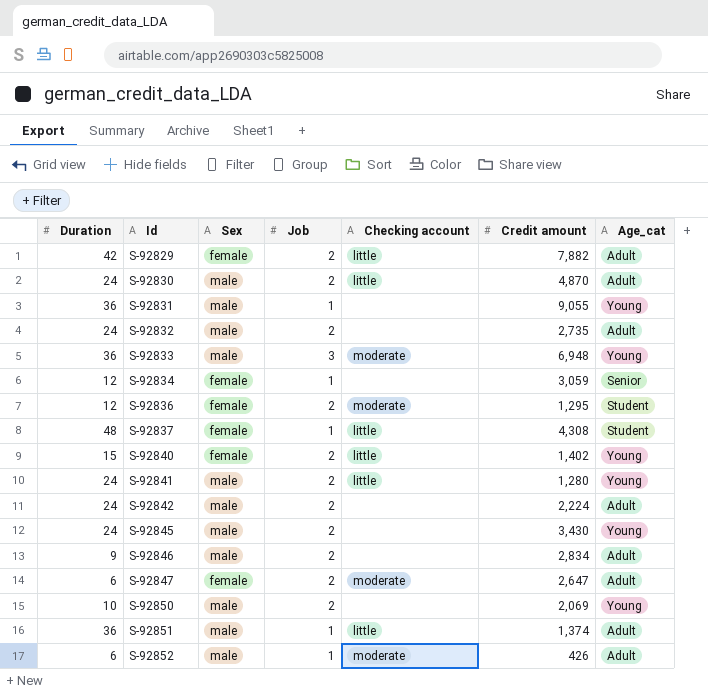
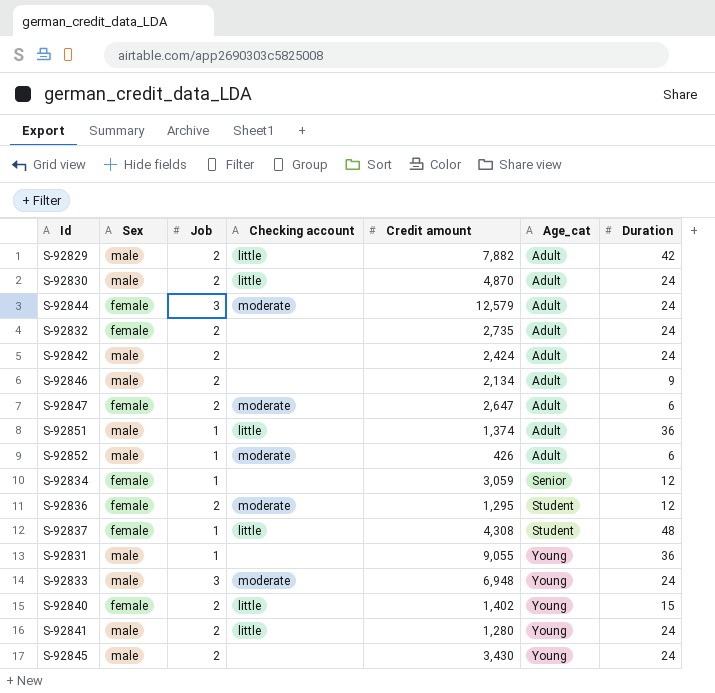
row order: Id ascending -> Age_cat ascending
column Duration | position: 1 -> 7
row S-92850: 10 | male | 2 | none | 2,069 | Young -> none
S-92829 | Sex: female -> male
row S-92844: none -> female | 3 | moderate | 12,579 | Adult | 24
S-92832 | Sex: male -> female
S-92842 | Credit amount: 2,224 -> 2,424
S-92846 | Credit amount: 2,834 -> 2,134
S-92833 | Duration: 36 -> 24

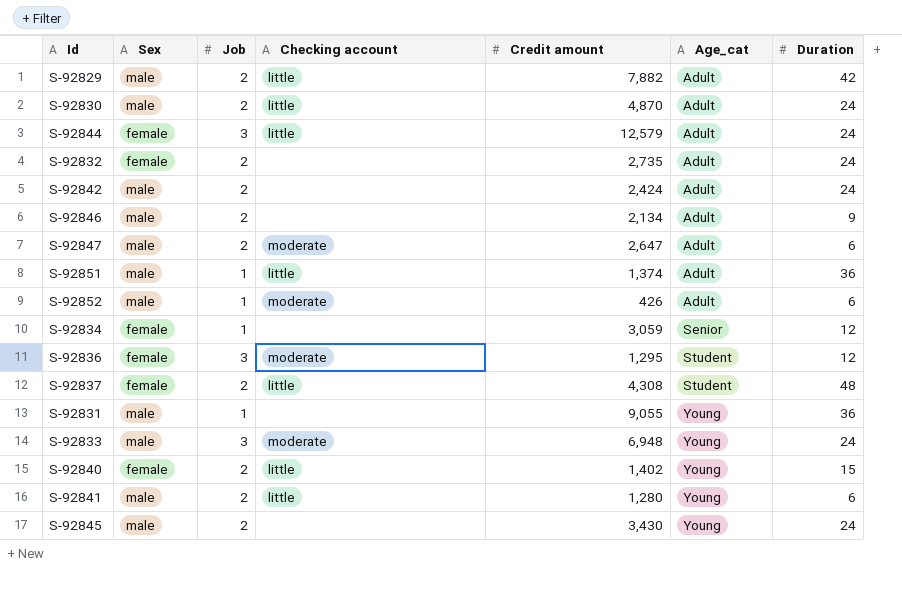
S-92844 | Checking account: moderate -> little
S-92847 | Sex: female -> male
S-92836 | Job: 2 -> 3
S-92837 | Job: 1 -> 2
S-92841 | Duration: 24 -> 6

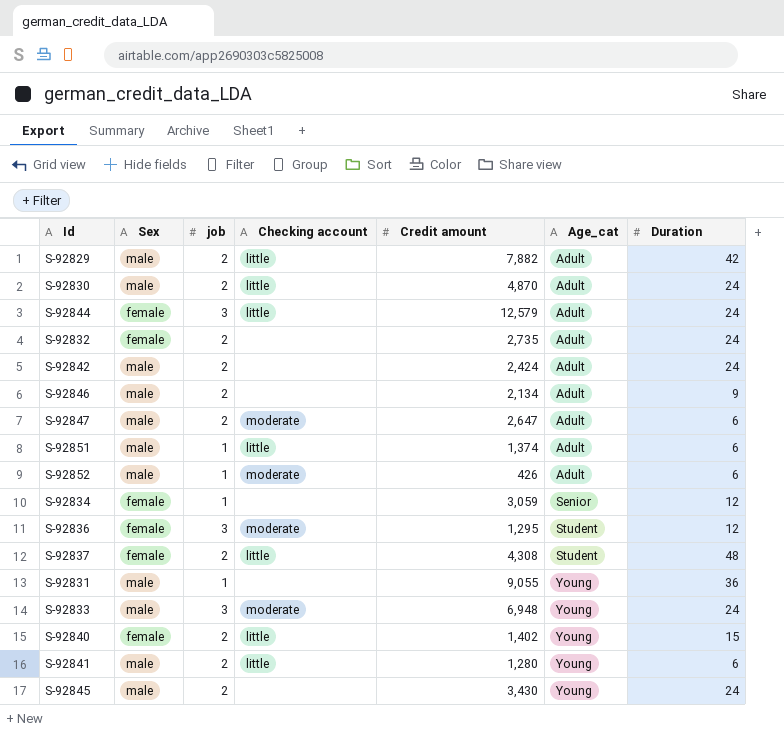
column name: Job -> job
S-92851 | Duration: 36 -> 6

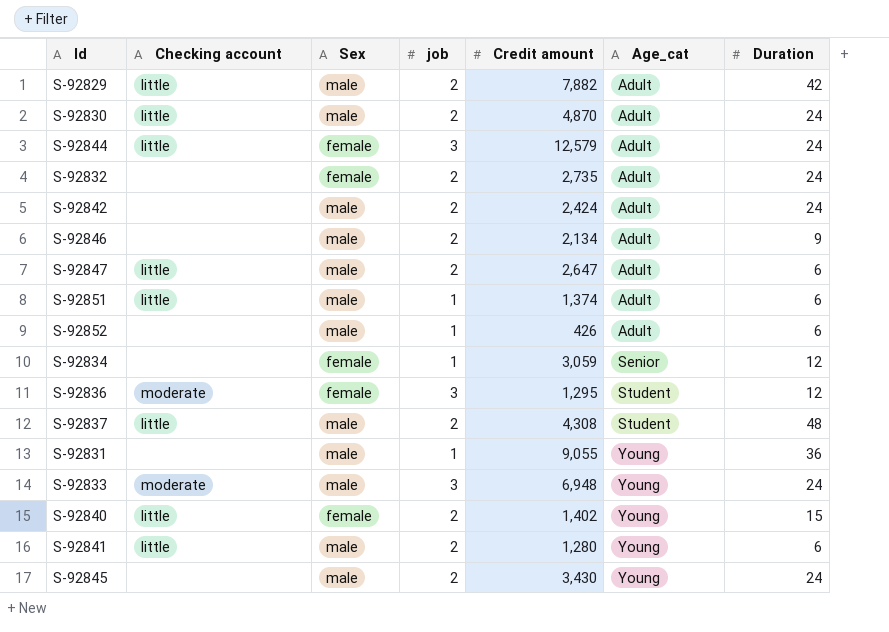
column Checking account | position: 4 -> 2
S-92847 | Checking account: moderate -> little
S-92852 | Checking account: moderate -> none
S-92837 | Sex: female -> male

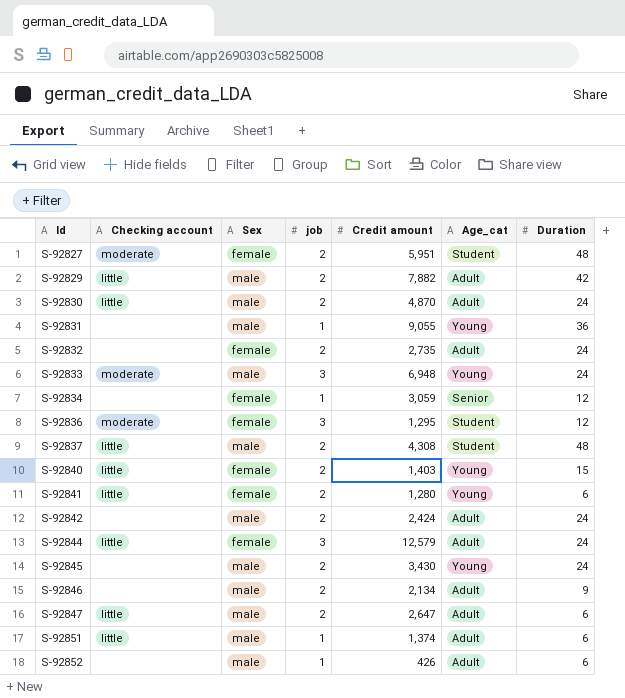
row order: Age_cat ascending -> Id ascending
row S-92827: none -> moderate | female | 2 | 5,951 | Student | 48
S-92840 | Credit amount: 1,402 -> 1,403
S-92841 | Sex: male -> female

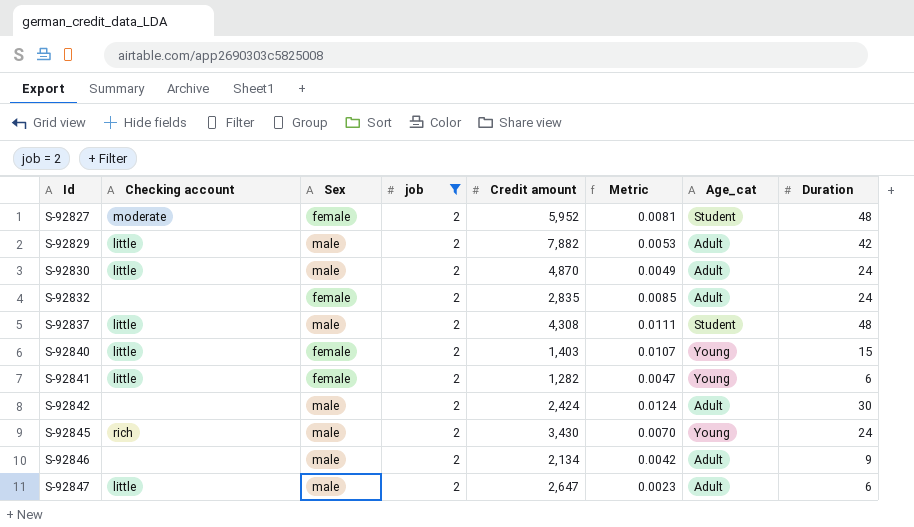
filter: none -> job = 2
column Metric | formula: none -> [Duration] / [Credit amount]
S-92827 | Credit amount: 5,951 -> 5,952
S-92832 | Credit amount: 2,735 -> 2,835
S-92841 | Credit amount: 1,280 -> 1,282
S-92842 | Duration: 24 -> 30
S-92845 | Checking account: none -> rich

